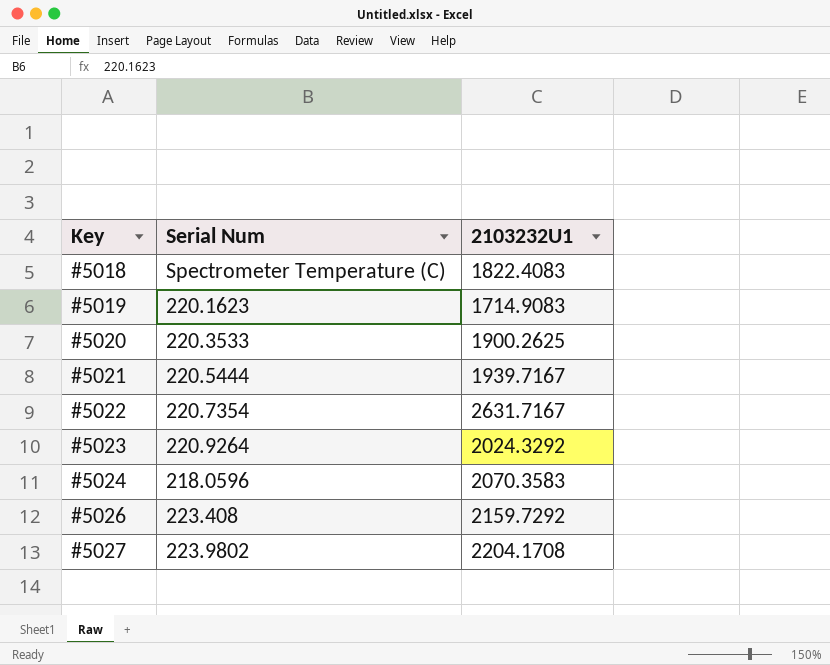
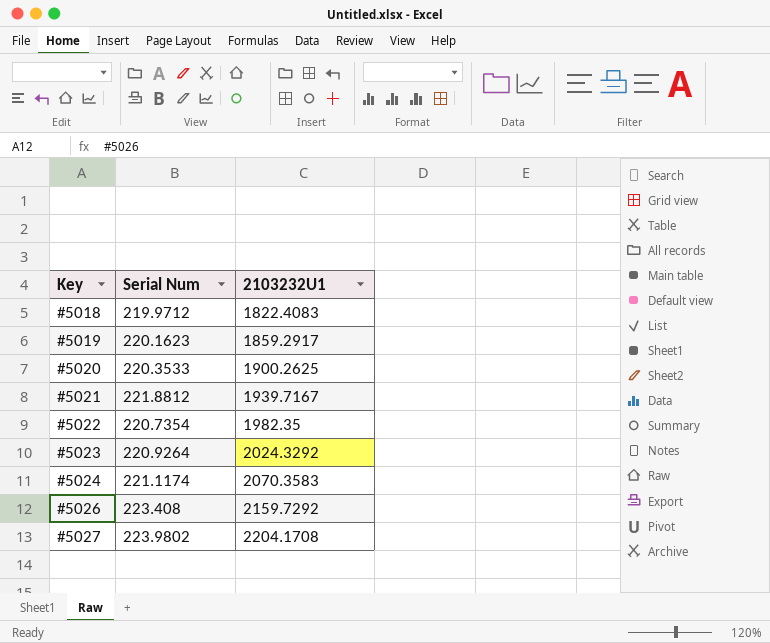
#5018 | Serial Num: Spectrometer Temperature (C) -> 219.9712
#5019 | 2103232U1: 1714.9083 -> 1859.2917
#5021 | Serial Num: 220.5444 -> 221.8812
#5022 | 2103232U1: 2631.7167 -> 1982.35
#5024 | Serial Num: 218.0596 -> 221.1174

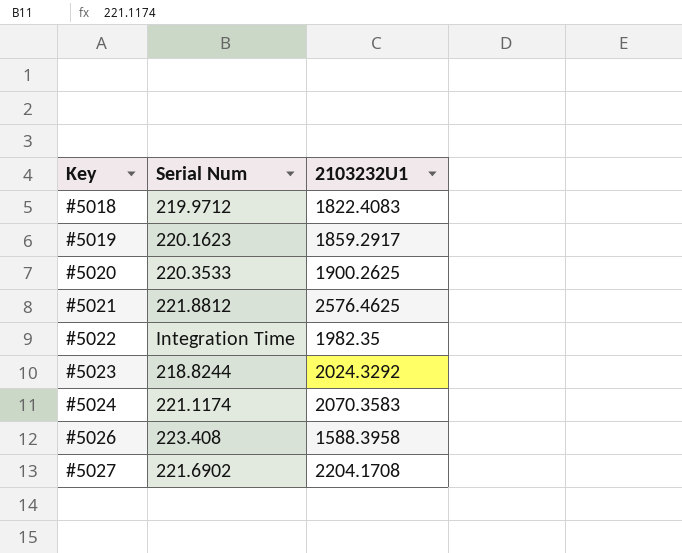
#5021 | 2103232U1: 1939.7167 -> 2576.4625
#5022 | Serial Num: 220.7354 -> Integration Time
#5023 | Serial Num: 220.9264 -> 218.8244
#5026 | 2103232U1: 2159.7292 -> 1588.3958
#5027 | Serial Num: 223.9802 -> 221.6902

